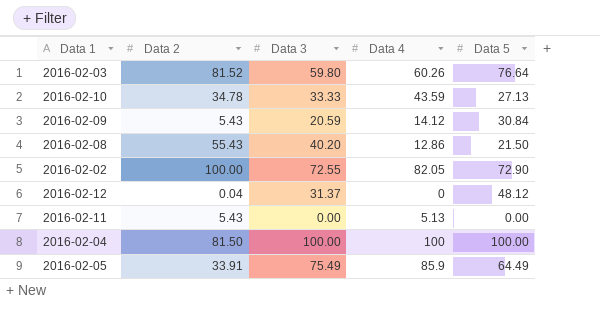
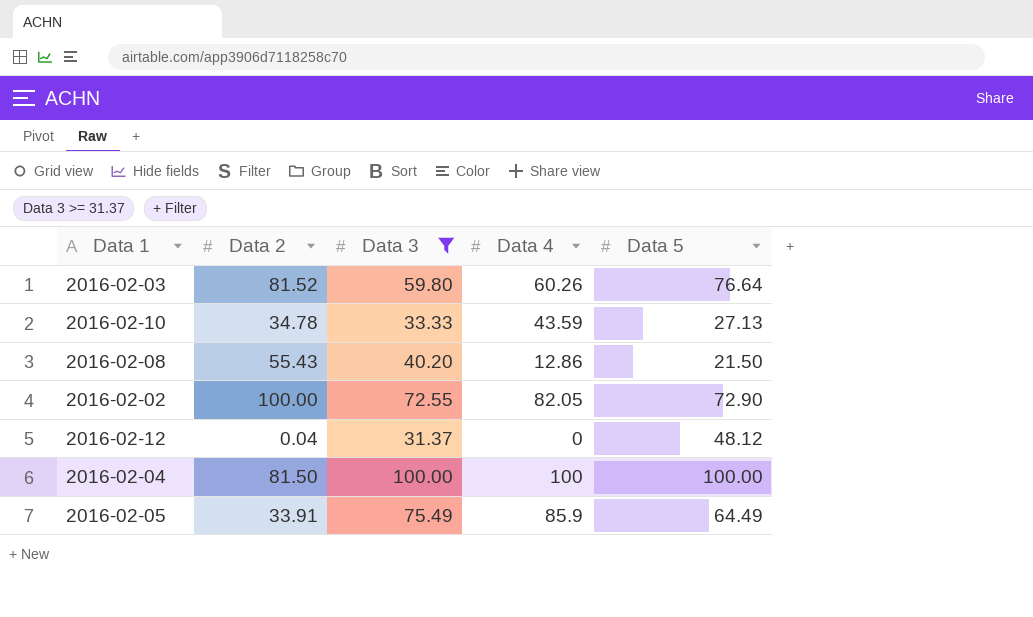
filter: none -> Data 3 >= 31.37

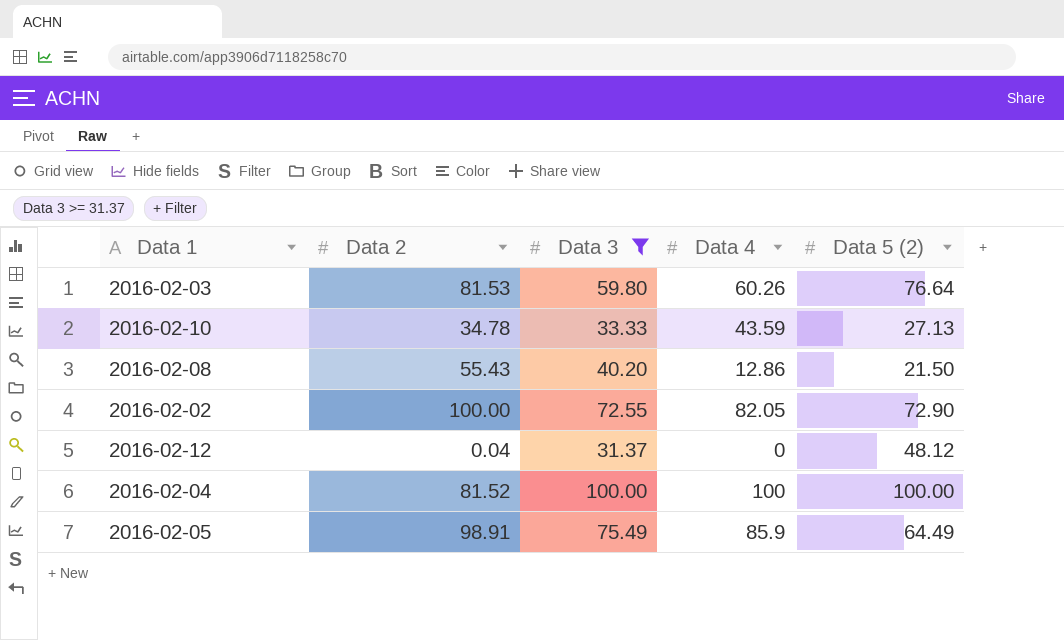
column name: Data 5 -> Data 5 (2)
2016-02-03 | Data 2: 81.52 -> 81.53
2016-02-04 | Data 2: 81.50 -> 81.52
2016-02-05 | Data 2: 33.91 -> 98.91

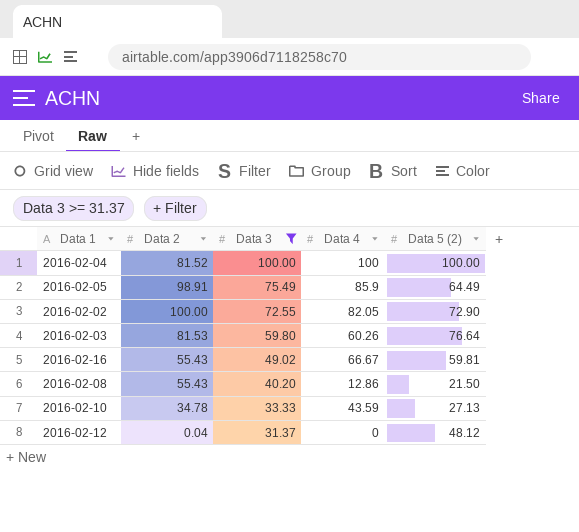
row order: none -> Data 3 descending
row 2016-02-16: none -> 55.43 | 49.02 | 66.67 | 59.81

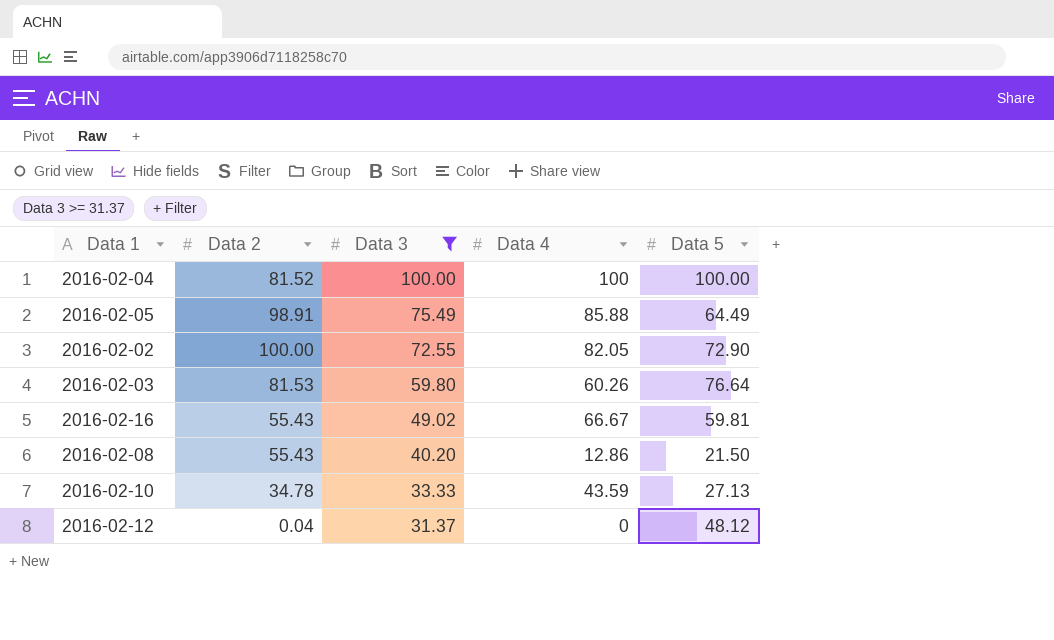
column name: Data 5 (2) -> Data 5
2016-02-05 | Data 4: 85.9 -> 85.88

